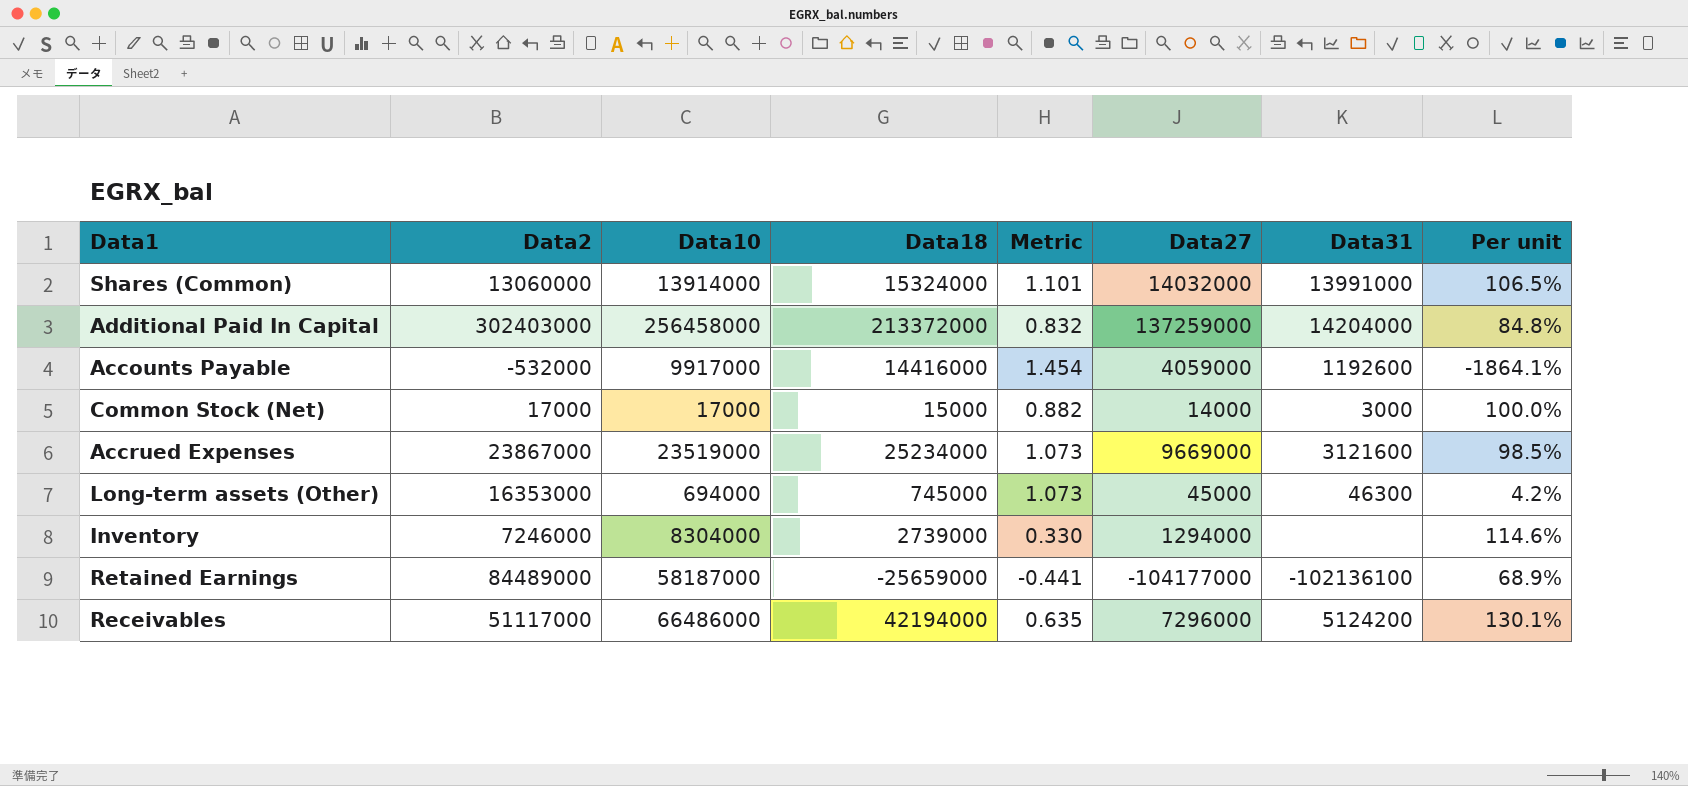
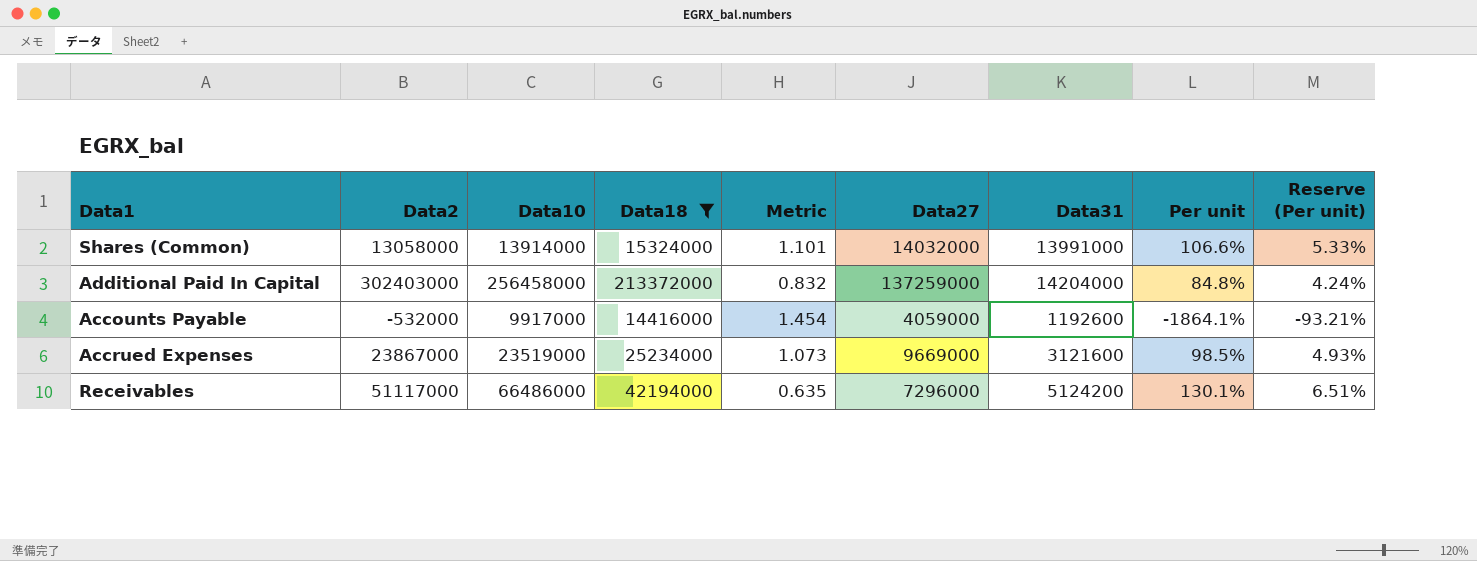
filter: none -> Data18 >= 14416000
column Reserve (Per unit) | formula: none -> [Per unit] * 0.05
Shares (Common) | Data2: 13060000 -> 13058000
Shares (Common) | Per unit: 106.5% -> 106.6%

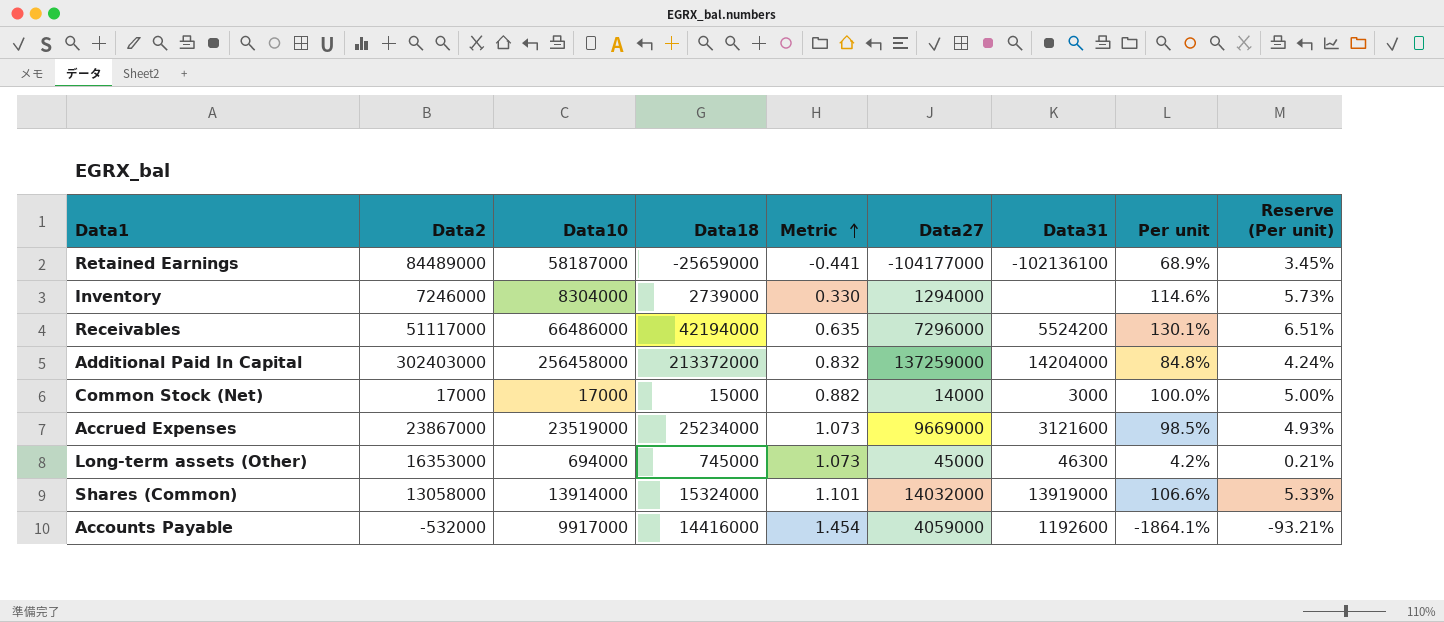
filter: Data18 >= 14416000 -> none
row order: none -> Metric ascending
Receivables | Data31: 5124200 -> 5524200
Shares (Common) | Data31: 13991000 -> 13919000

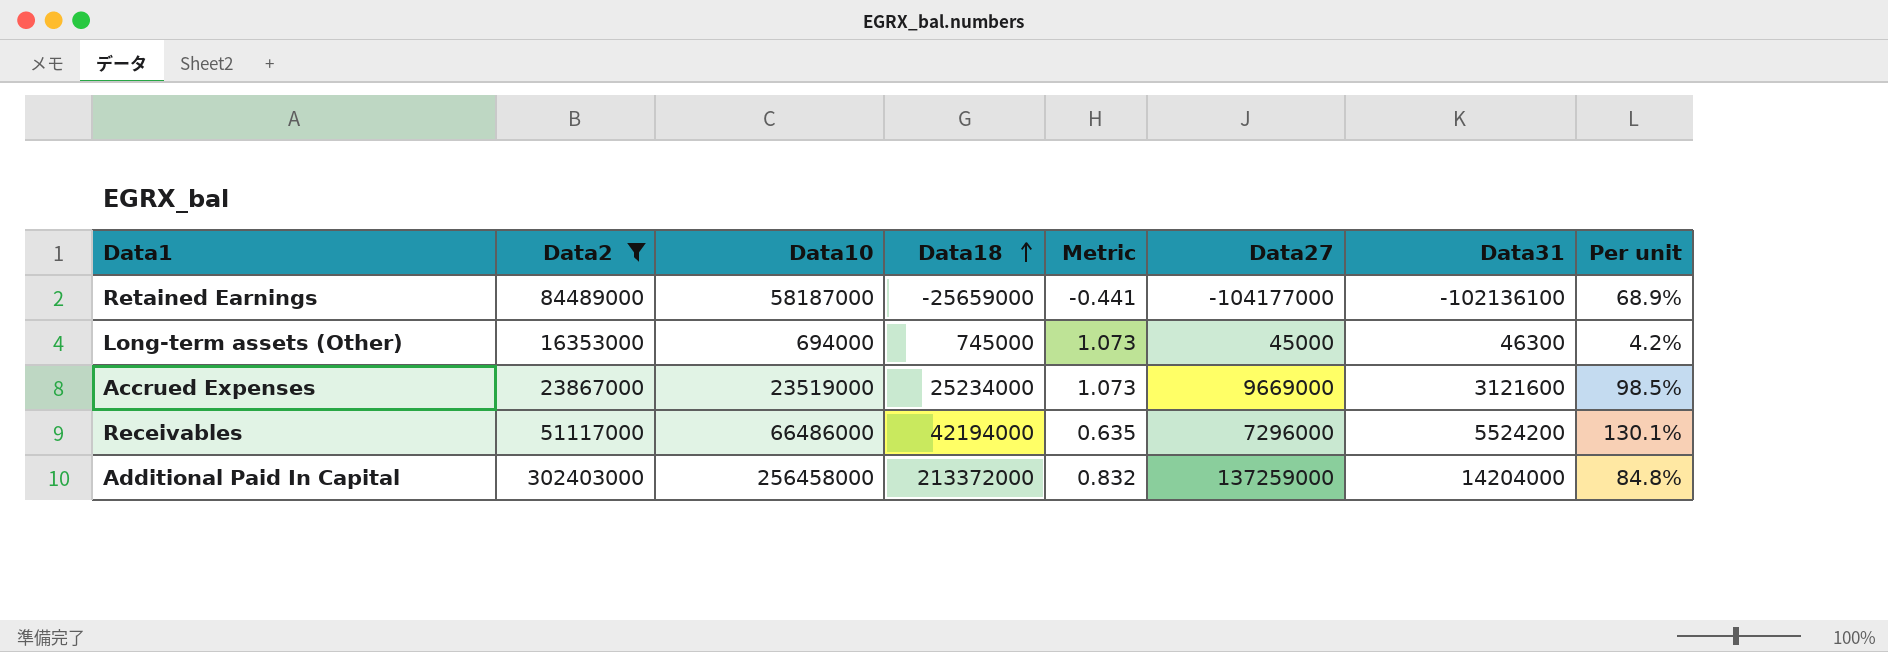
filter: none -> Data2 >= 16353000
row order: Metric ascending -> Data18 ascending
column Reserve (Per unit) | formula: [Per unit] * 0.05 -> none

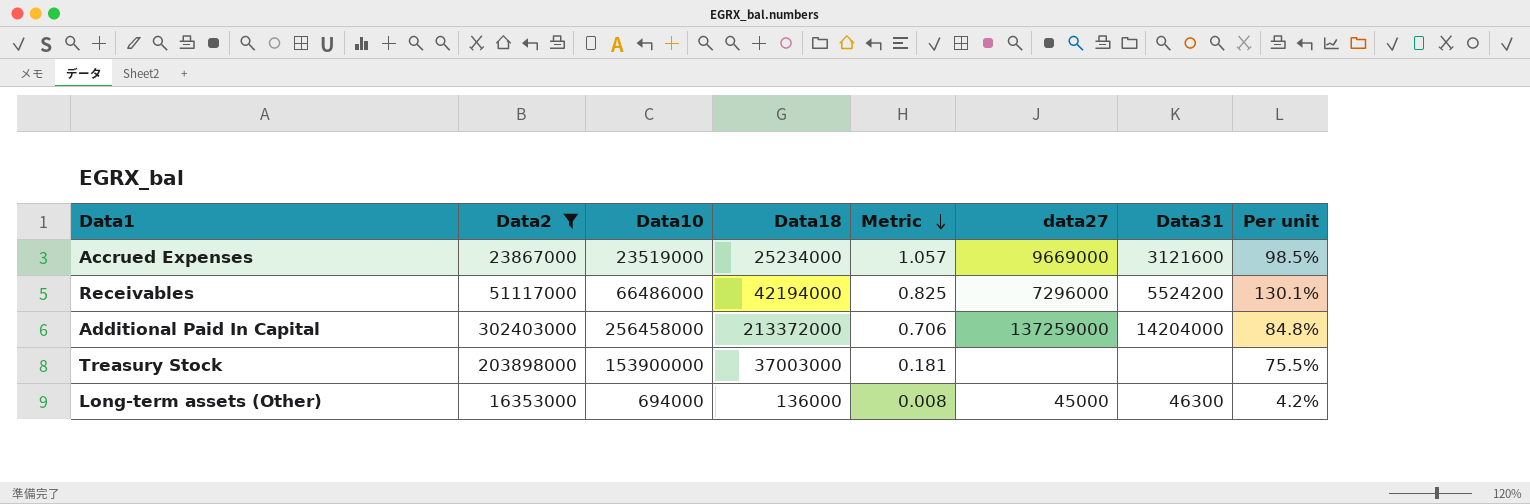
row order: Data18 ascending -> Metric descending
column Metric | formula: [Data18] / [Data10] -> [Data18] / [Data2]
column name: Data27 -> data27
row Retained Earnings: 84489000 | 58187000 | -25659000 | -0.441 | -104177000 | -102136100 | 68.9% -> none
row Treasury Stock: none -> 203898000 | 153900000 | 37003000 | 0.181 | none | none | 75.5%
Long-term assets (Other) | Data18: 745000 -> 136000

